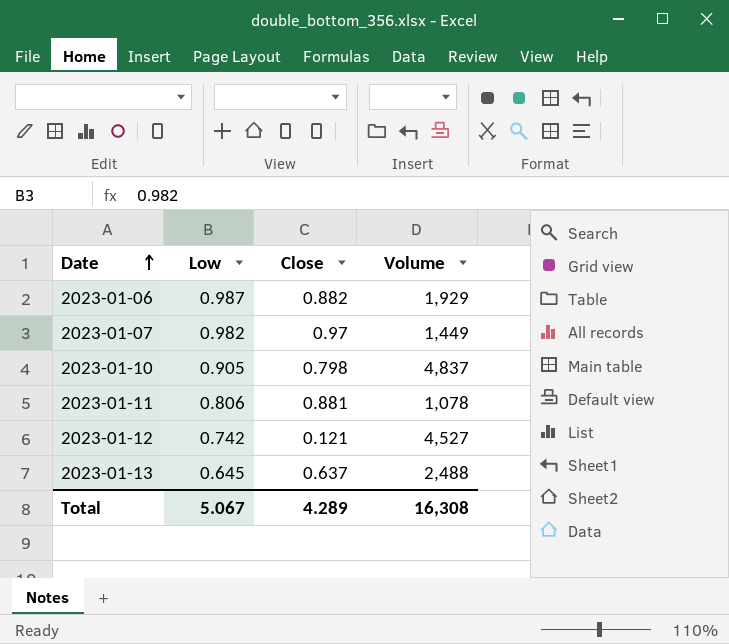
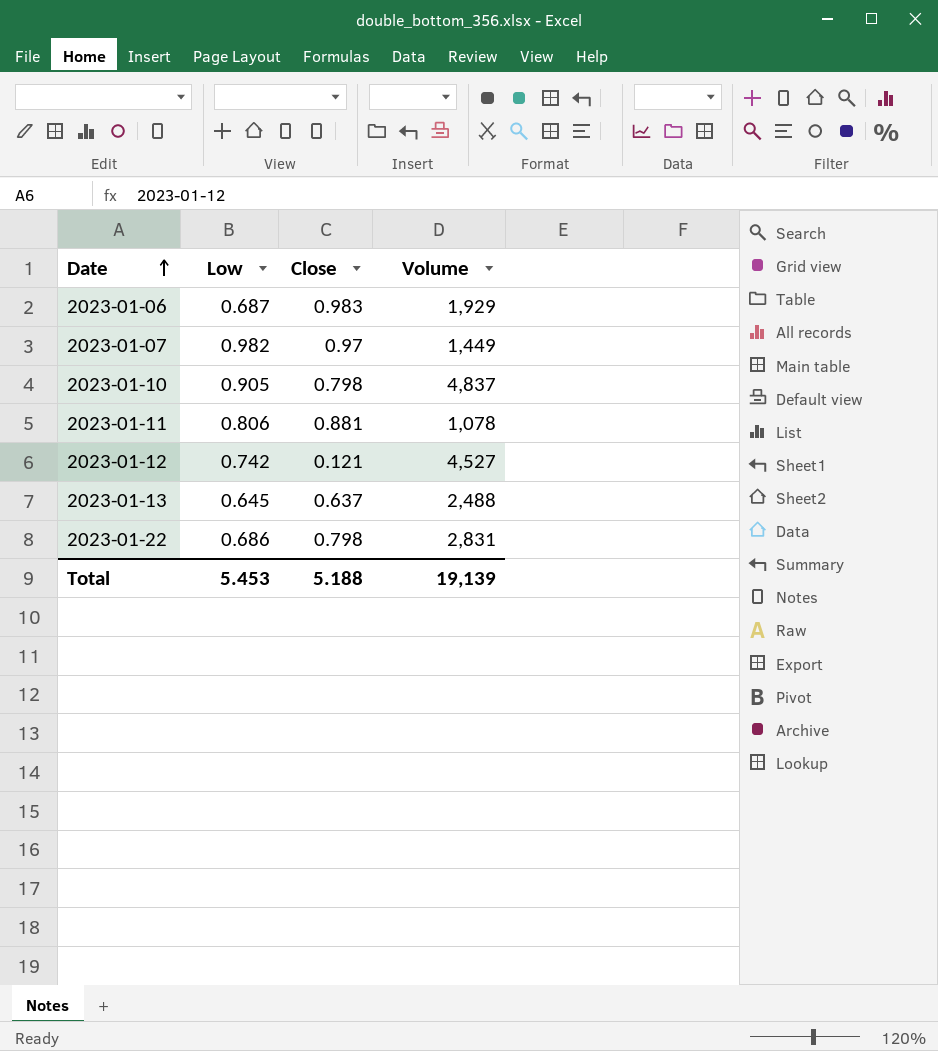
2023-01-06 | Low: 0.987 -> 0.687
2023-01-06 | Close: 0.882 -> 0.983
row 2023-01-22: none -> 0.686 | 0.798 | 2,831
Total | Low: 5.067 -> 5.453
Total | Close: 4.289 -> 5.188
Total | Volume: 16,308 -> 19,139

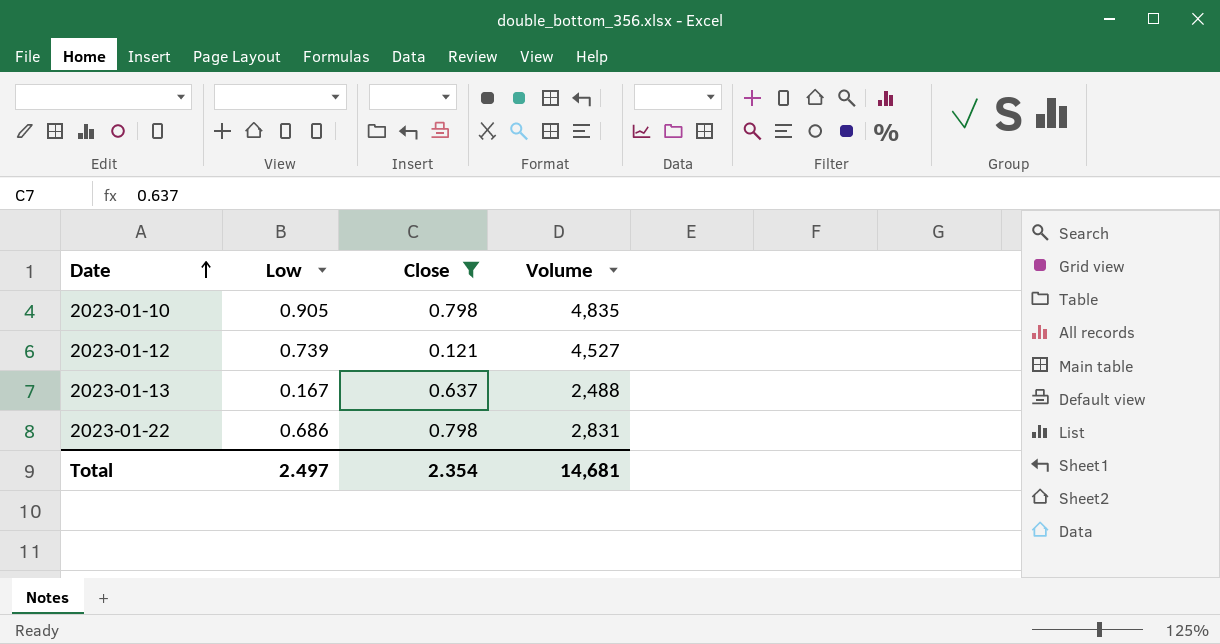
filter: none -> Close <= 0.798
2023-01-10 | Volume: 4,837 -> 4,835
2023-01-12 | Low: 0.742 -> 0.739
2023-01-13 | Low: 0.645 -> 0.167
Total | Low: 5.453 -> 2.497
Total | Close: 5.188 -> 2.354
Total | Volume: 19,139 -> 14,681

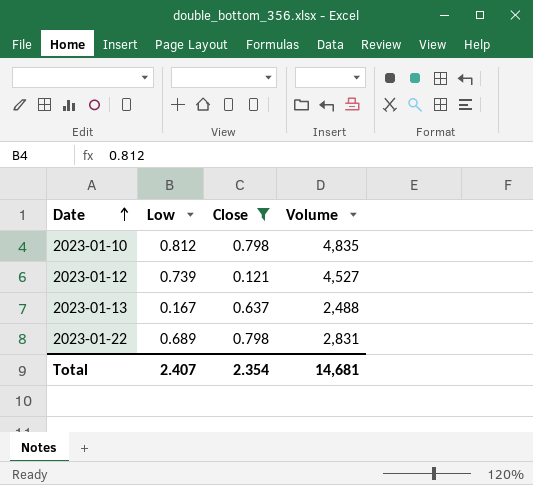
2023-01-10 | Low: 0.905 -> 0.812
2023-01-22 | Low: 0.686 -> 0.689
Total | Low: 2.497 -> 2.407

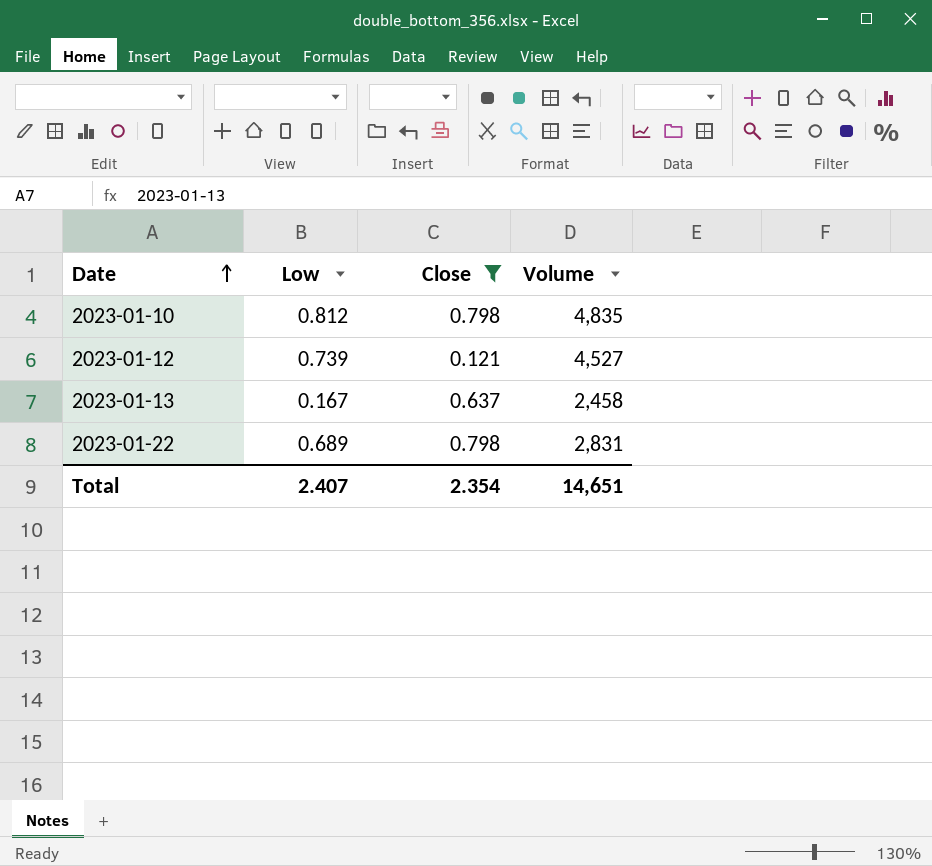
2023-01-13 | Volume: 2,488 -> 2,458
Total | Volume: 14,681 -> 14,651

